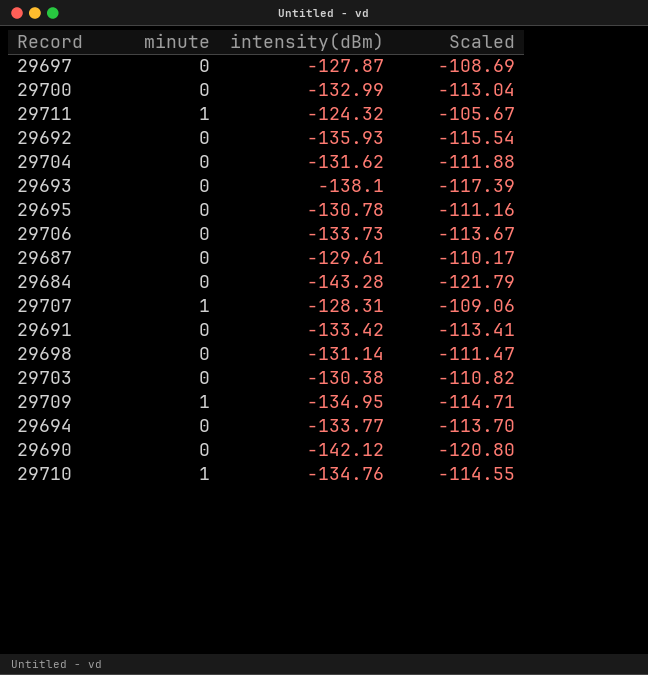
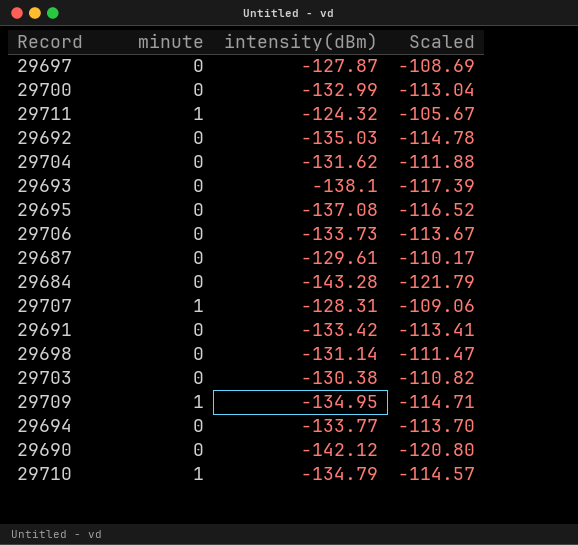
29692 | intensity(dBm): -135.93 -> -135.03
29692 | Scaled: -115.54 -> -114.78
29695 | intensity(dBm): -130.78 -> -137.08
29695 | Scaled: -111.16 -> -116.52
29710 | intensity(dBm): -134.76 -> -134.79
29710 | Scaled: -114.55 -> -114.57

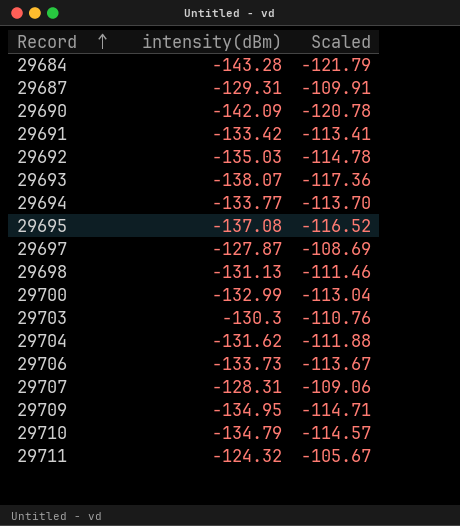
row order: none -> Record ascending
column minute | position: 2 -> none
29687 | intensity(dBm): -129.61 -> -129.31
29687 | Scaled: -110.17 -> -109.91
29690 | intensity(dBm): -142.12 -> -142.09
29690 | Scaled: -120.80 -> -120.78
29693 | intensity(dBm): -138.1 -> -138.07
29693 | Scaled: -117.39 -> -117.36
29698 | intensity(dBm): -131.14 -> -131.13
29698 | Scaled: -111.47 -> -111.46
29703 | intensity(dBm): -130.38 -> -130.3
29703 | Scaled: -110.82 -> -110.76

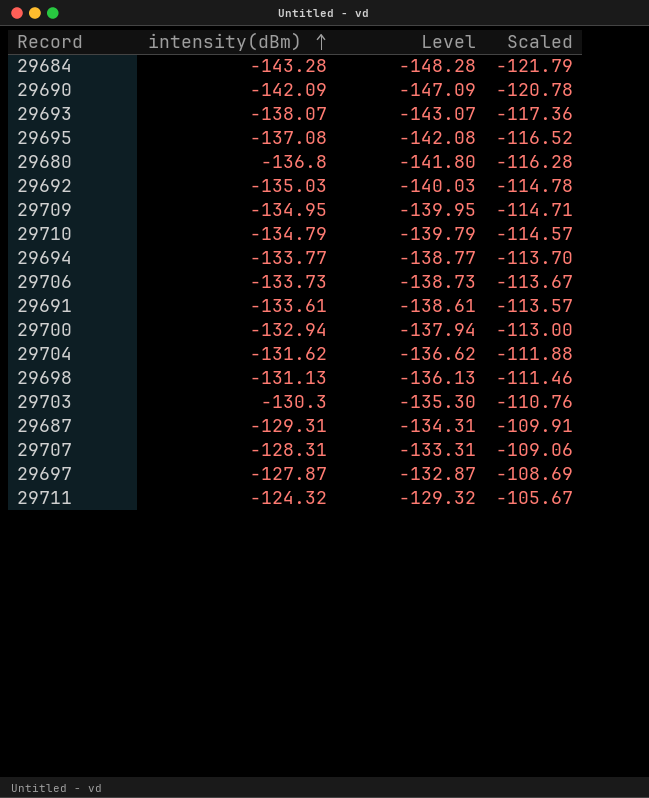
row order: Record ascending -> intensity(dBm) ascending
column Level | formula: none -> [intensity(dBm)] - 5
row 29680: none -> -136.8 | -141.80 | -116.28
29691 | intensity(dBm): -133.42 -> -133.61
29691 | Scaled: -113.41 -> -113.57
29700 | intensity(dBm): -132.99 -> -132.94
29700 | Scaled: -113.04 -> -113.00

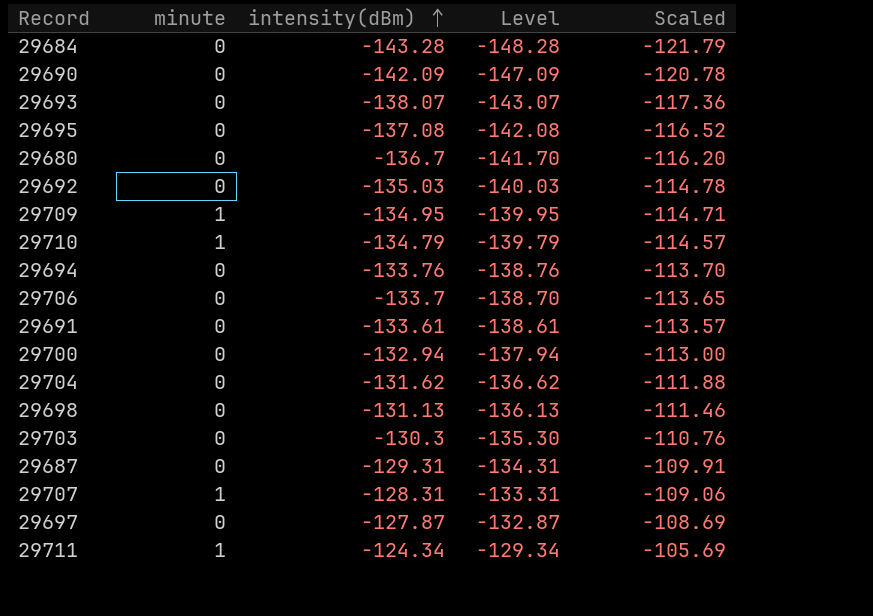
column minute | position: none -> 2
29680 | intensity(dBm): -136.8 -> -136.7
29680 | Level: -141.80 -> -141.70
29680 | Scaled: -116.28 -> -116.20
29694 | intensity(dBm): -133.77 -> -133.76
29694 | Level: -138.77 -> -138.76
29706 | intensity(dBm): -133.73 -> -133.7
29706 | Level: -138.73 -> -138.70
29706 | Scaled: -113.67 -> -113.65
29711 | intensity(dBm): -124.32 -> -124.34
29711 | Level: -129.32 -> -129.34
29711 | Scaled: -105.67 -> -105.69

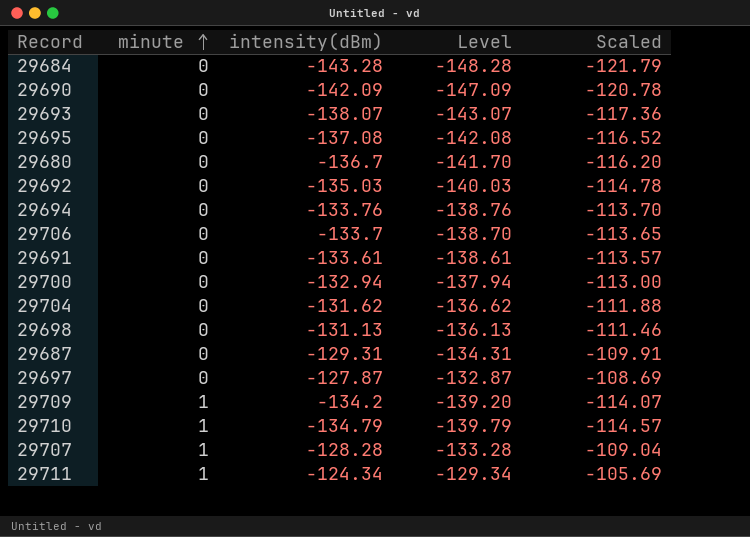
row order: intensity(dBm) ascending -> minute ascending
row 29703: 0 | -130.3 | -135.30 | -110.76 -> none
29709 | intensity(dBm): -134.95 -> -134.2
29709 | Level: -139.95 -> -139.20
29709 | Scaled: -114.71 -> -114.07
29707 | intensity(dBm): -128.31 -> -128.28
29707 | Level: -133.31 -> -133.28
29707 | Scaled: -109.06 -> -109.04

